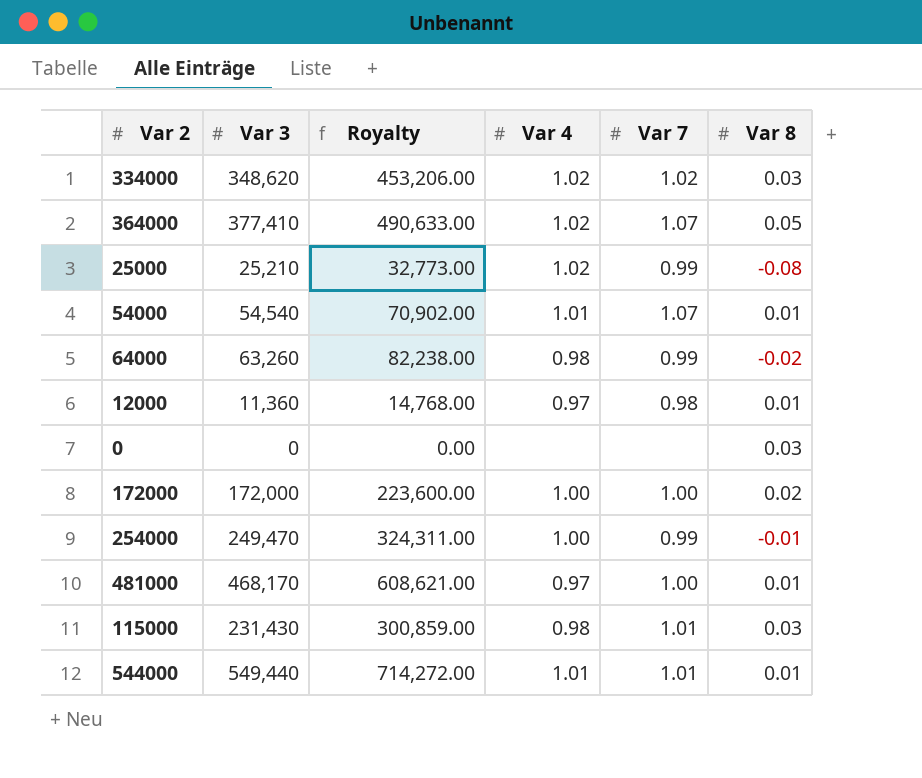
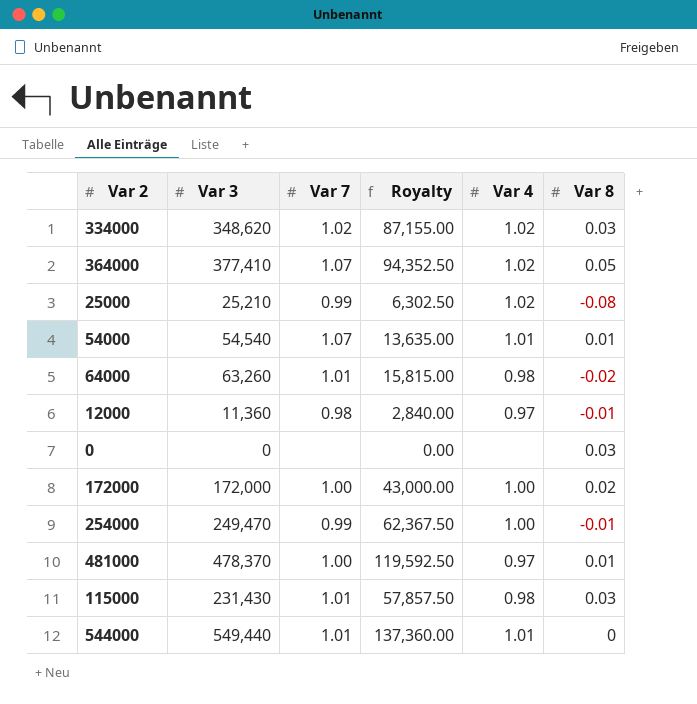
column Var 7 | position: 5 -> 3
column Royalty | formula: [Var 3] * 1.3 -> [Var 3] * 0.25
64000 | Var 7: 0.99 -> 1.01
12000 | Var 8: 0.01 -> -0.01
481000 | Var 3: 468,170 -> 478,370
544000 | Var 8: 0.01 -> 0

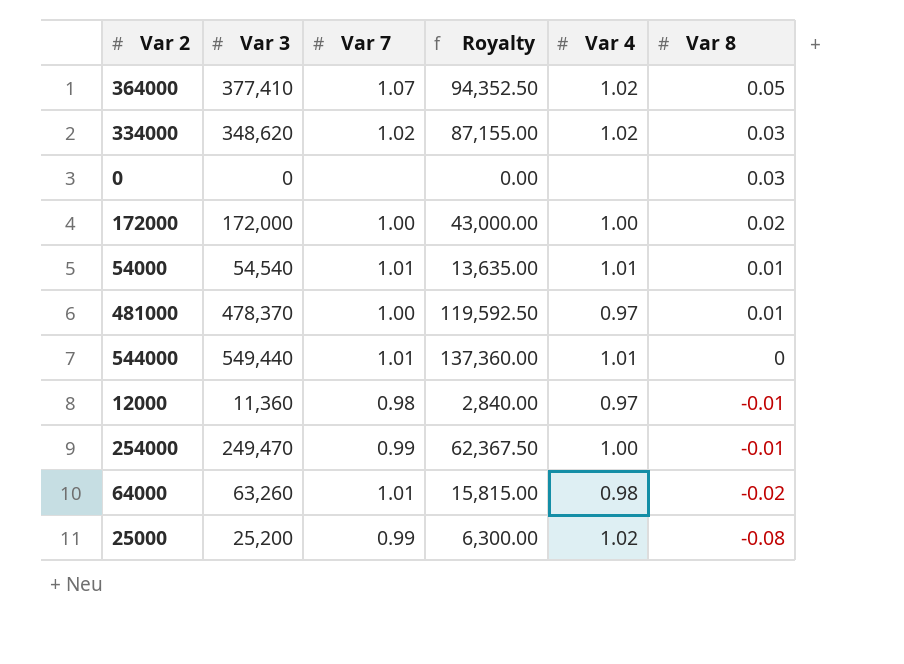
row order: none -> Var 8 descending
row 115000: 231,430 | 1.01 | 57,857.50 | 0.98 | 0.03 -> none
54000 | Var 7: 1.07 -> 1.01
25000 | Var 3: 25,210 -> 25,200
25000 | Royalty: 6,302.50 -> 6,300.00

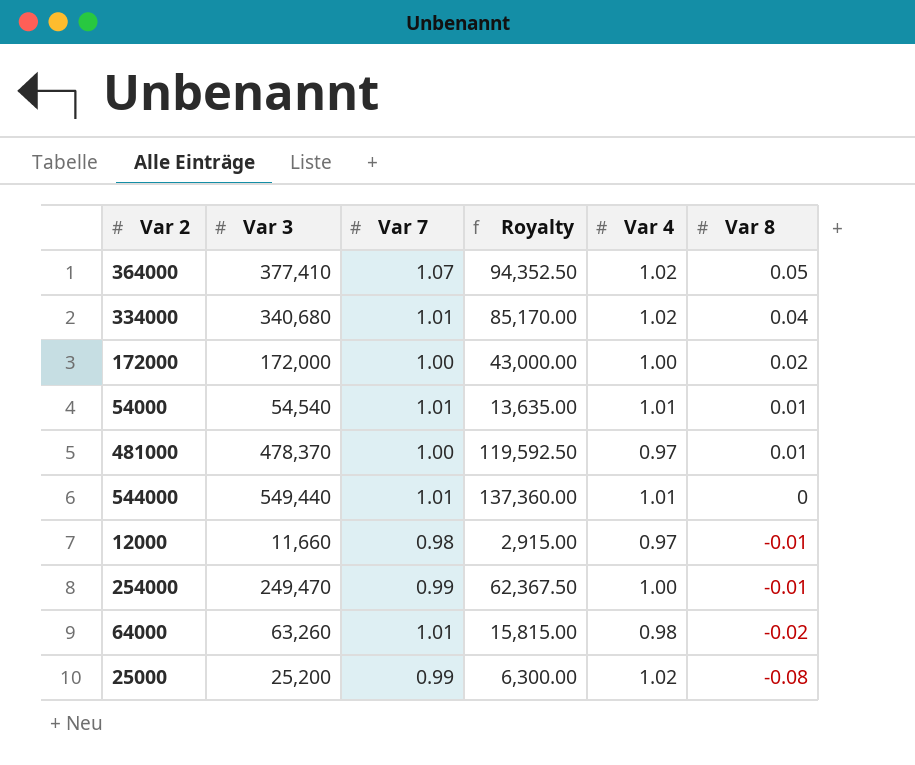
row 0: 0 | none | 0.00 | none | 0.03 -> none
334000 | Var 3: 348,620 -> 340,680
334000 | Var 7: 1.02 -> 1.01
334000 | Royalty: 87,155.00 -> 85,170.00
334000 | Var 8: 0.03 -> 0.04
12000 | Var 3: 11,360 -> 11,660
12000 | Royalty: 2,840.00 -> 2,915.00

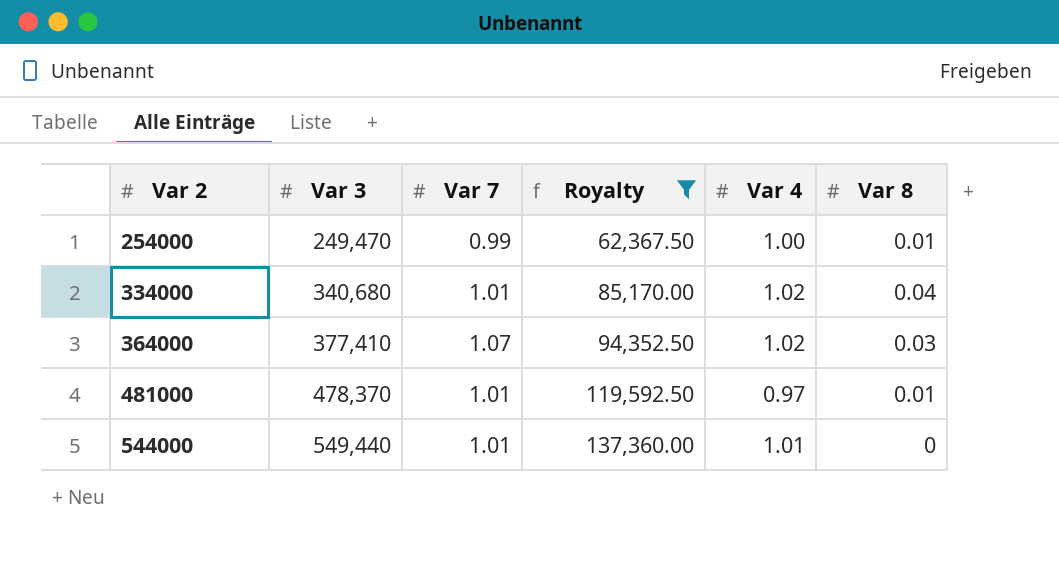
filter: none -> Royalty >= 62,367.50
row order: Var 8 descending -> Var 2 ascending
254000 | Var 8: -0.01 -> 0.01
364000 | Var 8: 0.05 -> 0.03
481000 | Var 7: 1.00 -> 1.01

